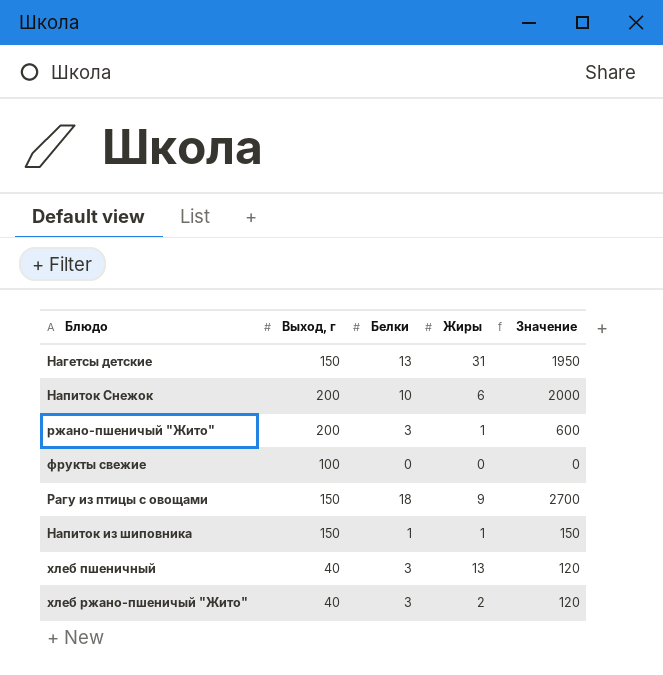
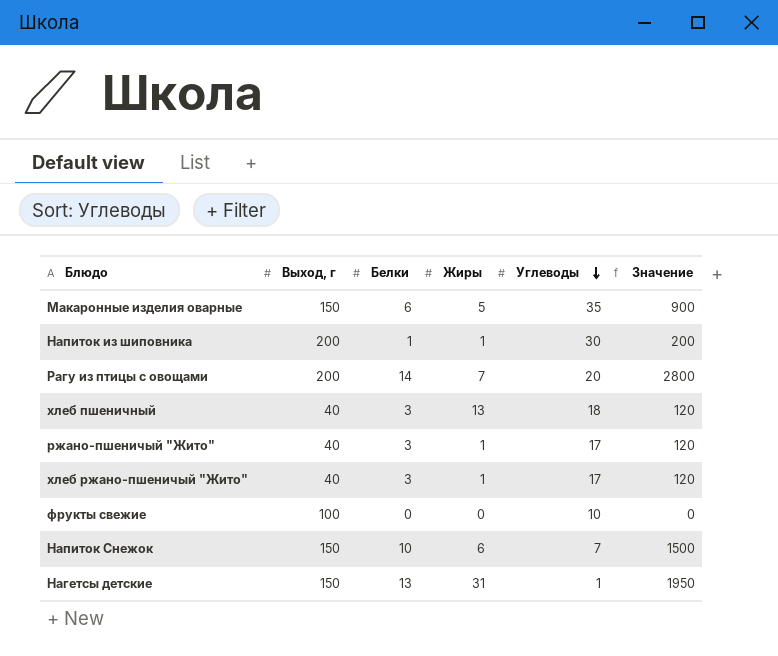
row order: none -> Углеводы descending
column Углеводы | position: none -> 5
row Макаронные изделия оварные: none -> 150 | 6 | 5 | 35 | 900
Напиток из шиповника | Выход, г: 150 -> 200
Напиток из шиповника | Значение: 150 -> 200
Рагу из птицы с овощами | Выход, г: 150 -> 200
Рагу из птицы с овощами | Белки: 18 -> 14
Рагу из птицы с овощами | Жиры: 9 -> 7
Рагу из птицы с овощами | Значение: 2700 -> 2800
ржано-пшеничый "Жито" | Выход, г: 200 -> 40
ржано-пшеничый "Жито" | Значение: 600 -> 120
хлеб ржано-пшеничый "Жито" | Жиры: 2 -> 1
Напиток Снежок | Выход, г: 200 -> 150
Напиток Снежок | Значение: 2000 -> 1500

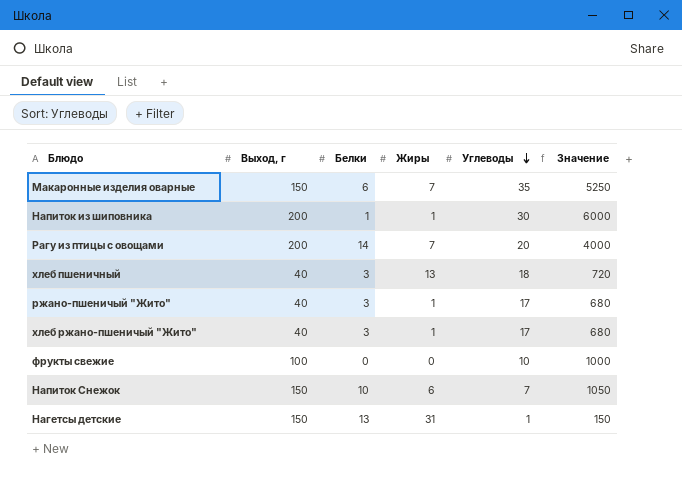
column Значение | formula: [Выход, г] * [Белки] -> [Выход, г] * [Углеводы]
Макаронные изделия оварные | Жиры: 5 -> 7

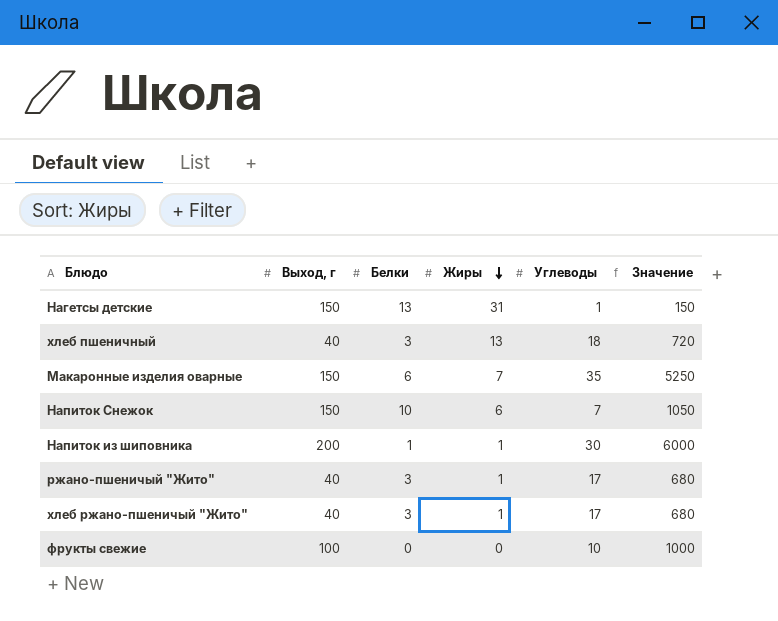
row order: Углеводы descending -> Жиры descending
row Рагу из птицы с овощами: 200 | 14 | 7 | 20 | 4000 -> none

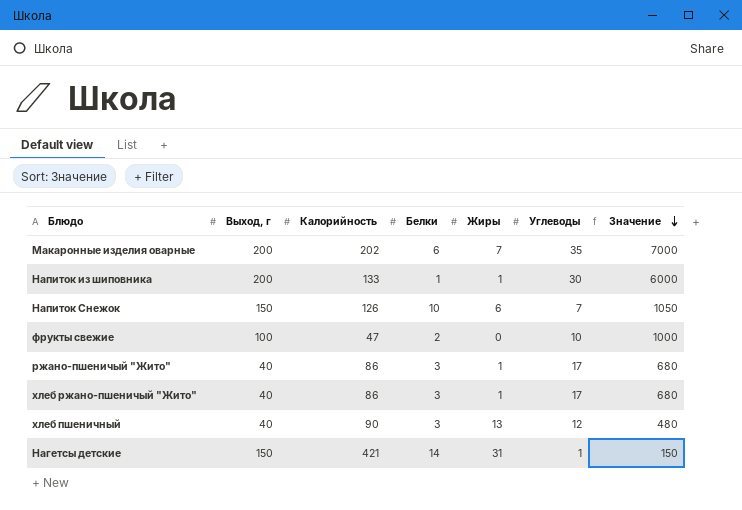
row order: Жиры descending -> Значение descending
column Калорийность | position: none -> 3
Макаронные изделия оварные | Выход, г: 150 -> 200
Макаронные изделия оварные | Значение: 5250 -> 7000
фрукты свежие | Белки: 0 -> 2
хлеб пшеничный | Углеводы: 18 -> 12
хлеб пшеничный | Значение: 720 -> 480
Нагетсы детские | Белки: 13 -> 14

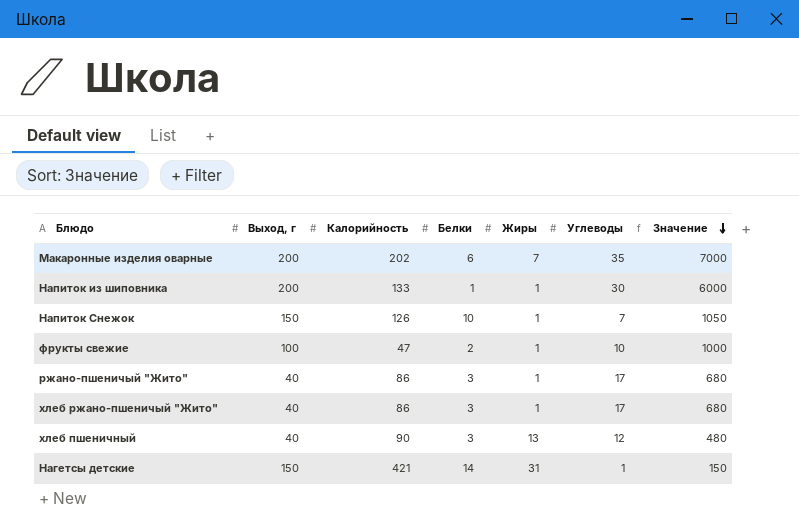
Напиток Снежок | Жиры: 6 -> 1
фрукты свежие | Жиры: 0 -> 1

